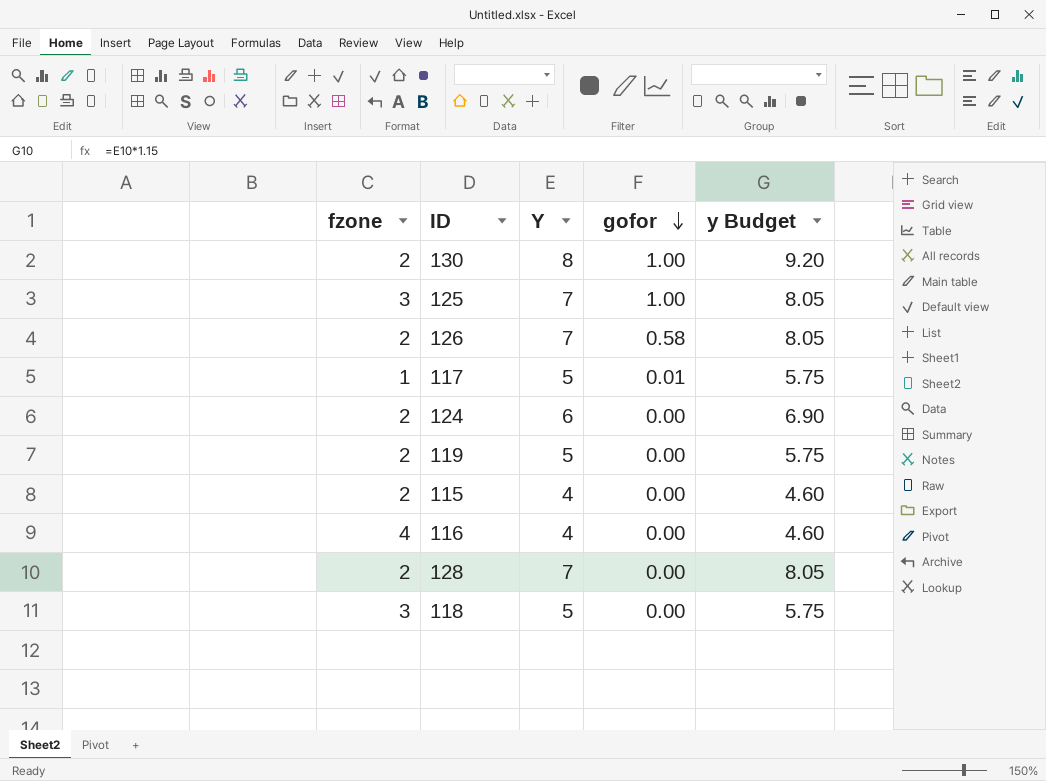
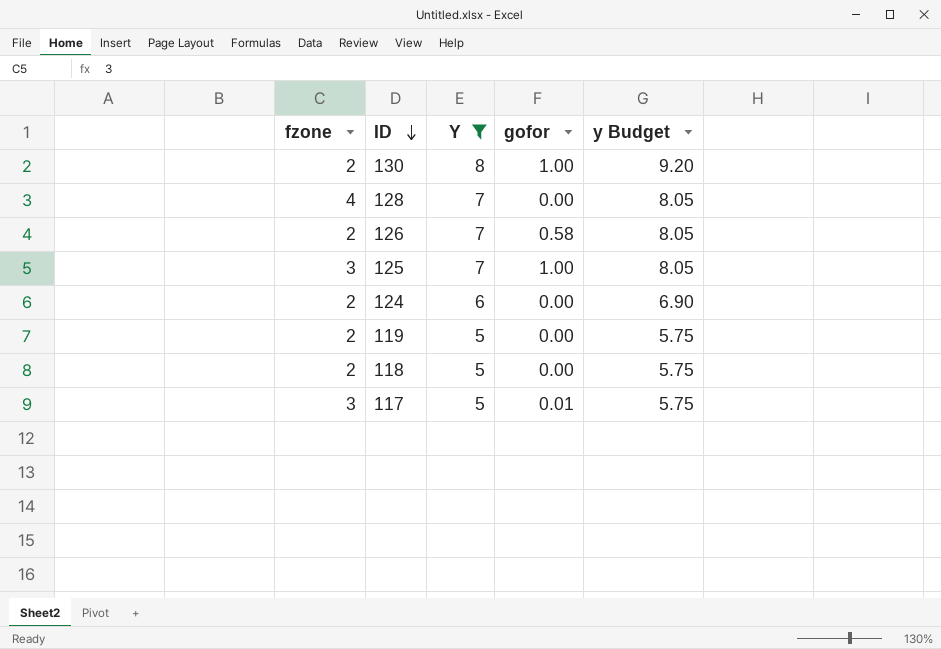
filter: none -> Y != 4
row order: gofor descending -> ID descending
128 | fzone: 2 -> 4
118 | fzone: 3 -> 2
117 | fzone: 1 -> 3

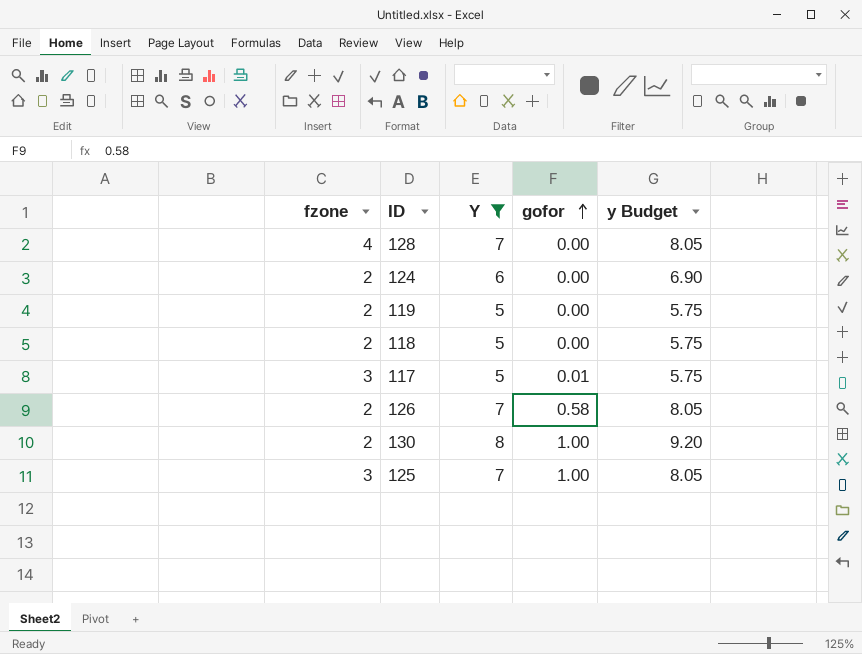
row order: ID descending -> gofor ascending

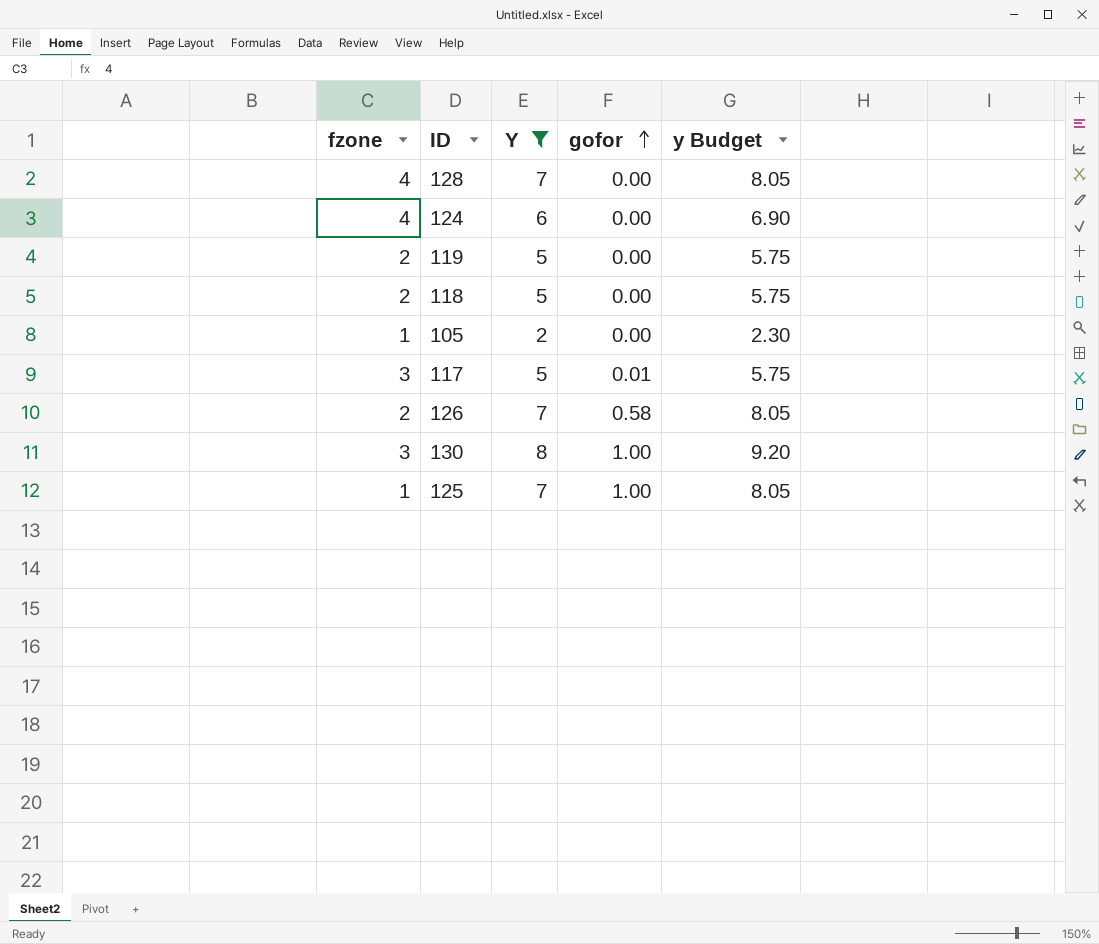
124 | fzone: 2 -> 4
row 105: none -> 1 | 2 | 0.00 | 2.30
130 | fzone: 2 -> 3
125 | fzone: 3 -> 1

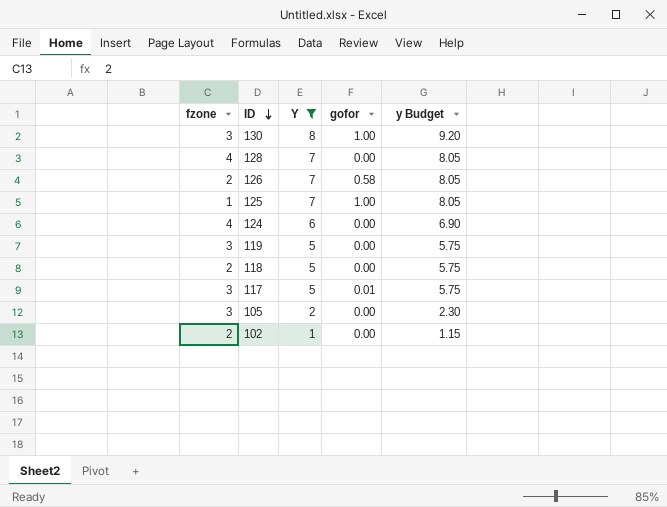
row order: gofor ascending -> ID descending
119 | fzone: 2 -> 3
105 | fzone: 1 -> 3
row 102: none -> 2 | 1 | 0.00 | 1.15

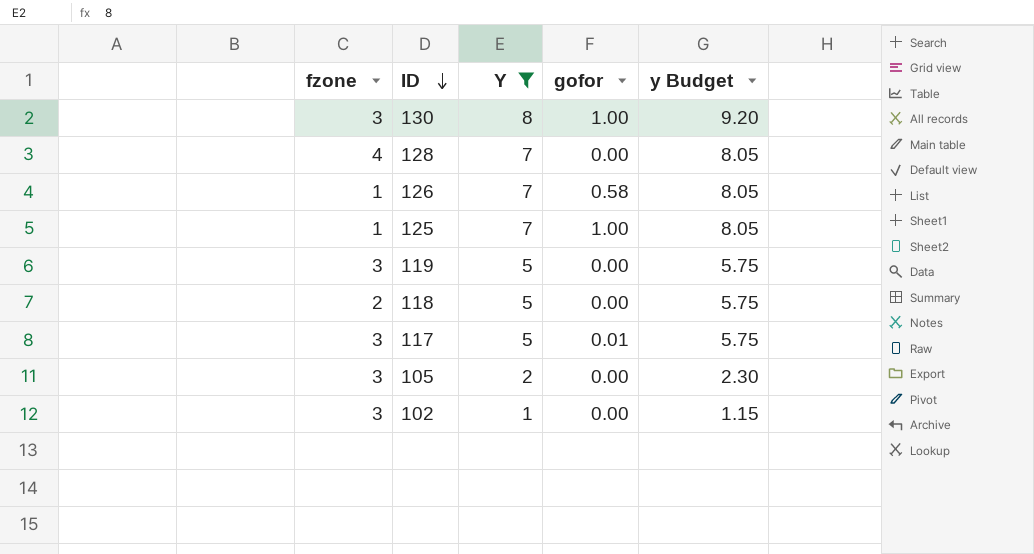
row 124: 4 | 6 | 0.00 | 6.90 -> none
126 | fzone: 2 -> 1
102 | fzone: 2 -> 3

